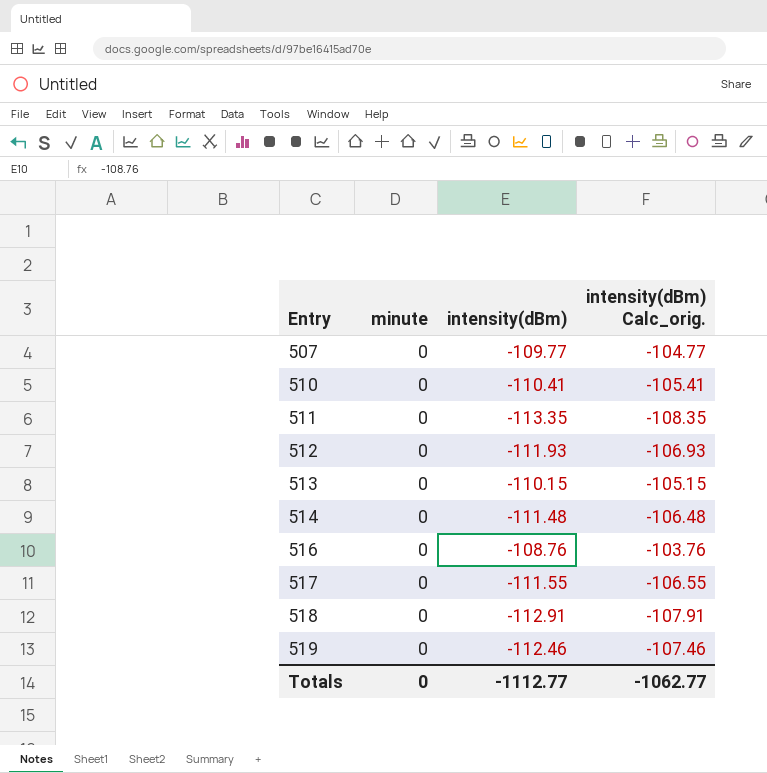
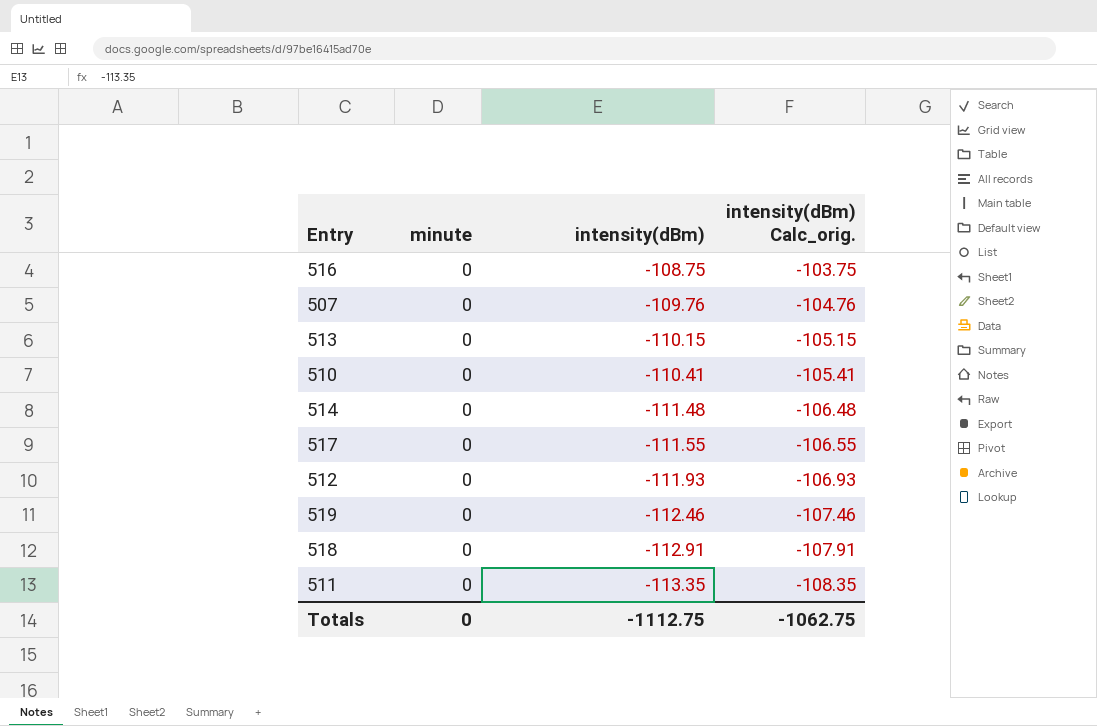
row order: Entry ascending -> intensity(dBm) descending
516 | intensity(dBm): -108.76 -> -108.75
516 | intensity(dBm) Calc_orig.: -103.76 -> -103.75
507 | intensity(dBm): -109.77 -> -109.76
507 | intensity(dBm) Calc_orig.: -104.77 -> -104.76
Totals | intensity(dBm): -1112.77 -> -1112.75
Totals | intensity(dBm) Calc_orig.: -1062.77 -> -1062.75

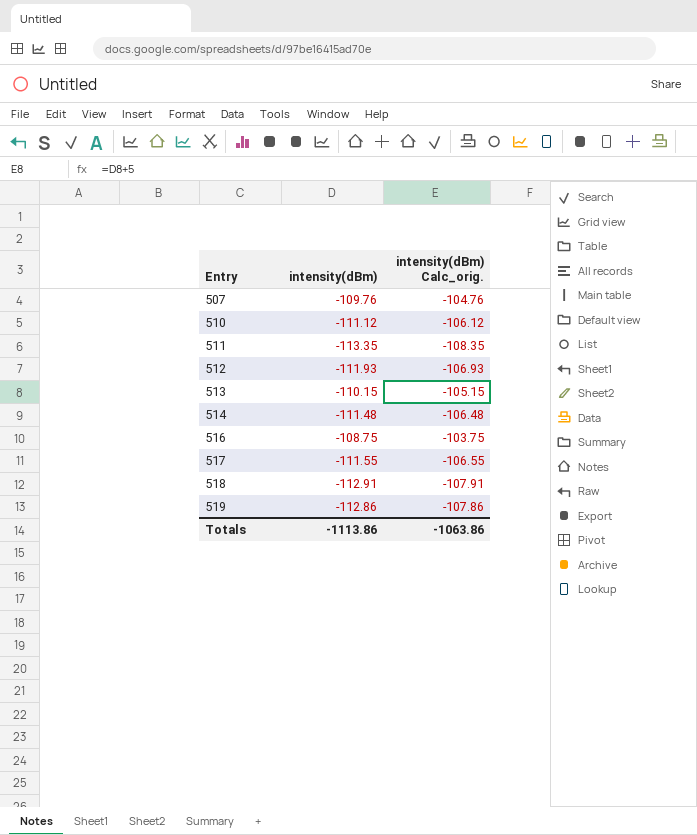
row order: intensity(dBm) descending -> Entry ascending
column minute | position: 2 -> none
510 | intensity(dBm): -110.41 -> -111.12
510 | intensity(dBm) Calc_orig.: -105.41 -> -106.12
519 | intensity(dBm): -112.46 -> -112.86
519 | intensity(dBm) Calc_orig.: -107.46 -> -107.86
Totals | intensity(dBm): -1112.75 -> -1113.86
Totals | intensity(dBm) Calc_orig.: -1062.75 -> -1063.86

